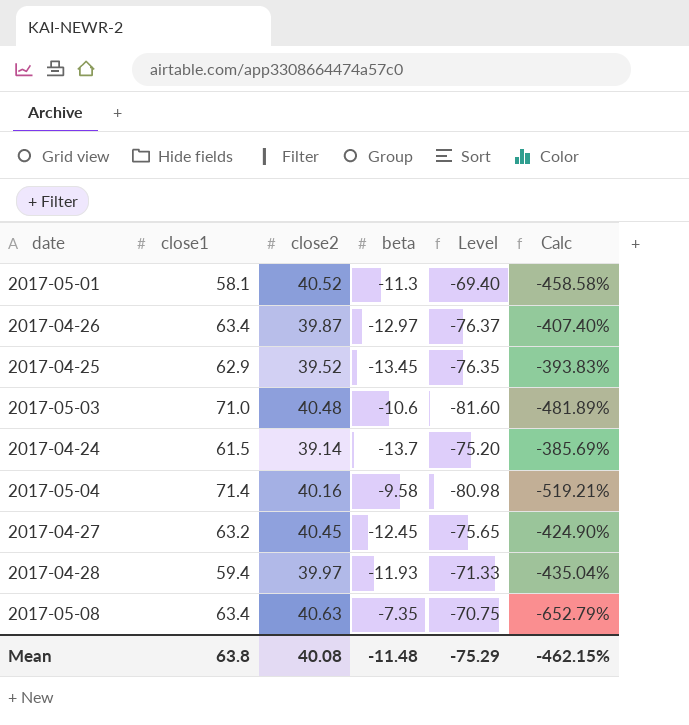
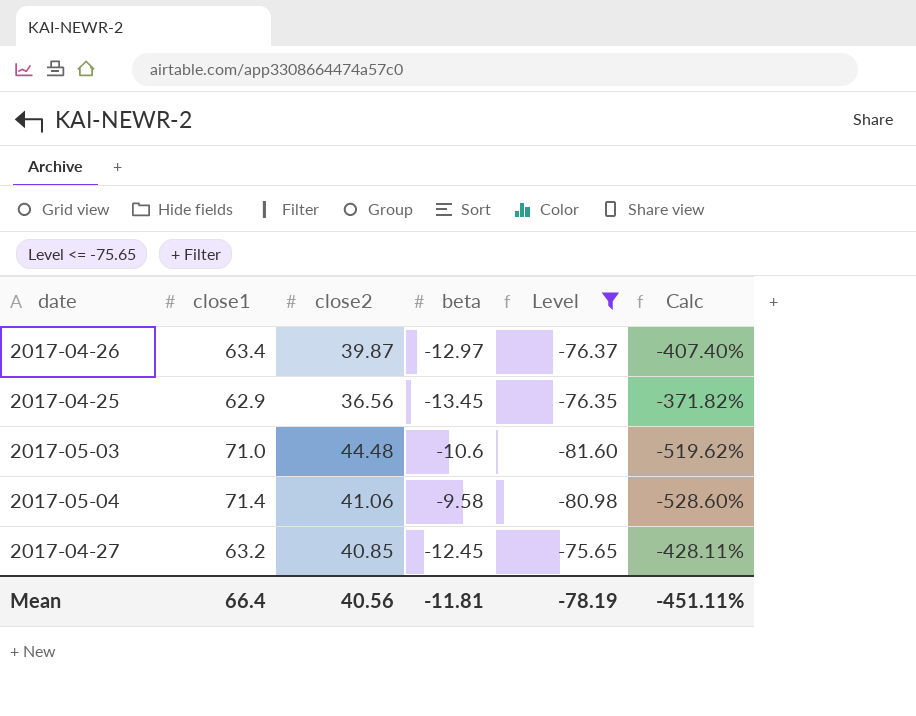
filter: none -> Level <= -75.65
2017-04-25 | close2: 39.52 -> 36.56
2017-04-25 | Calc: -393.83% -> -371.82%
2017-05-03 | close2: 40.48 -> 44.48
2017-05-03 | Calc: -481.89% -> -519.62%
2017-05-04 | close2: 40.16 -> 41.06
2017-05-04 | Calc: -519.21% -> -528.60%
2017-04-27 | close2: 40.45 -> 40.85
2017-04-27 | Calc: -424.90% -> -428.11%
Mean | close1: 63.8 -> 66.4
Mean | close2: 40.08 -> 40.56
Mean | beta: -11.48 -> -11.81
Mean | Level: -75.29 -> -78.19
Mean | Calc: -462.15% -> -451.11%

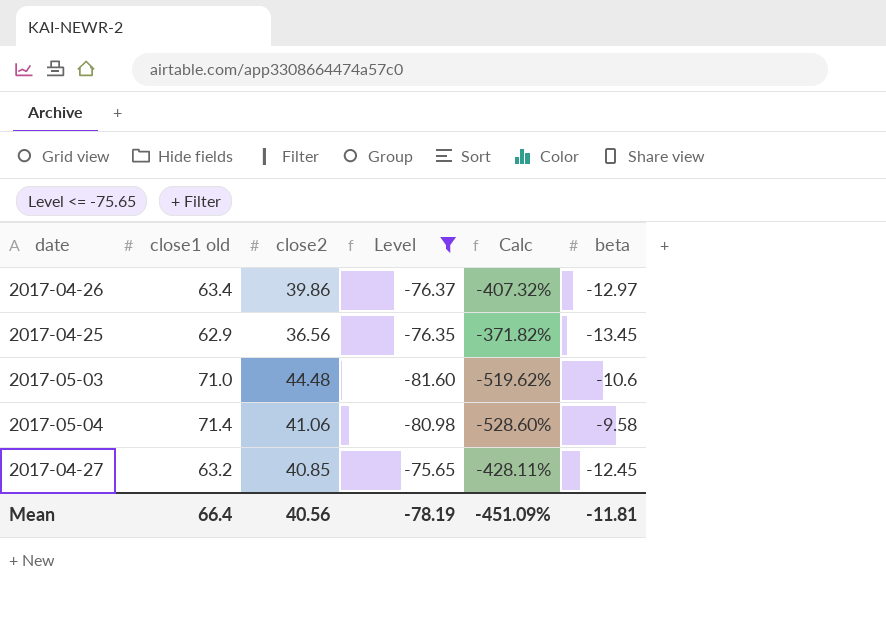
column name: close1 -> close1 old
column beta | position: 4 -> 6
2017-04-26 | close2: 39.87 -> 39.86
2017-04-26 | Calc: -407.40% -> -407.32%
Mean | Calc: -451.11% -> -451.09%

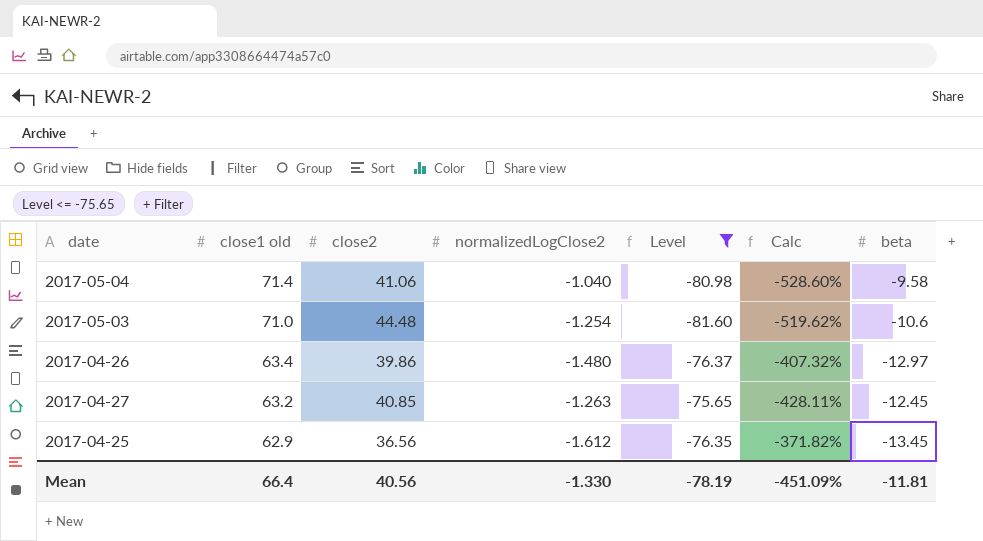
row order: none -> close1 old descending
column normalizedLogClose2 | position: none -> 4

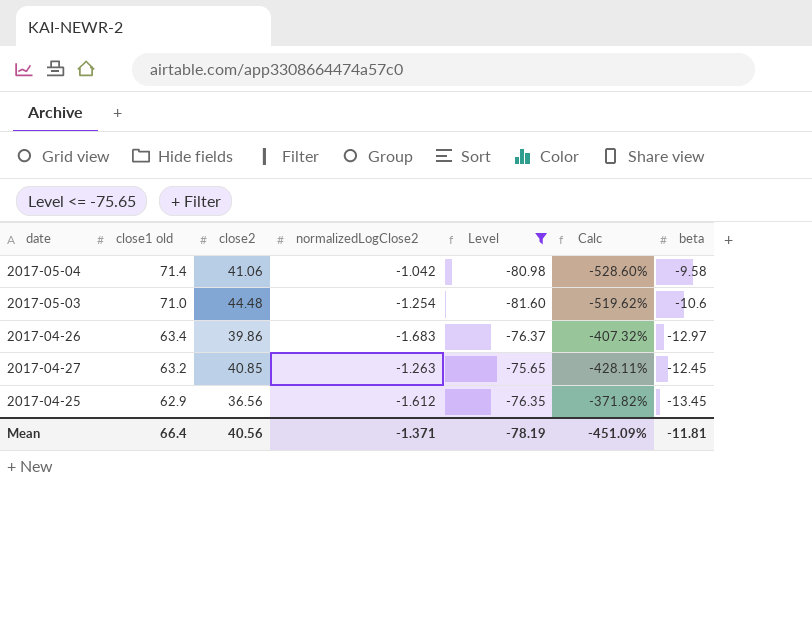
2017-05-04 | normalizedLogClose2: -1.040 -> -1.042
2017-04-26 | normalizedLogClose2: -1.480 -> -1.683
Mean | normalizedLogClose2: -1.330 -> -1.371

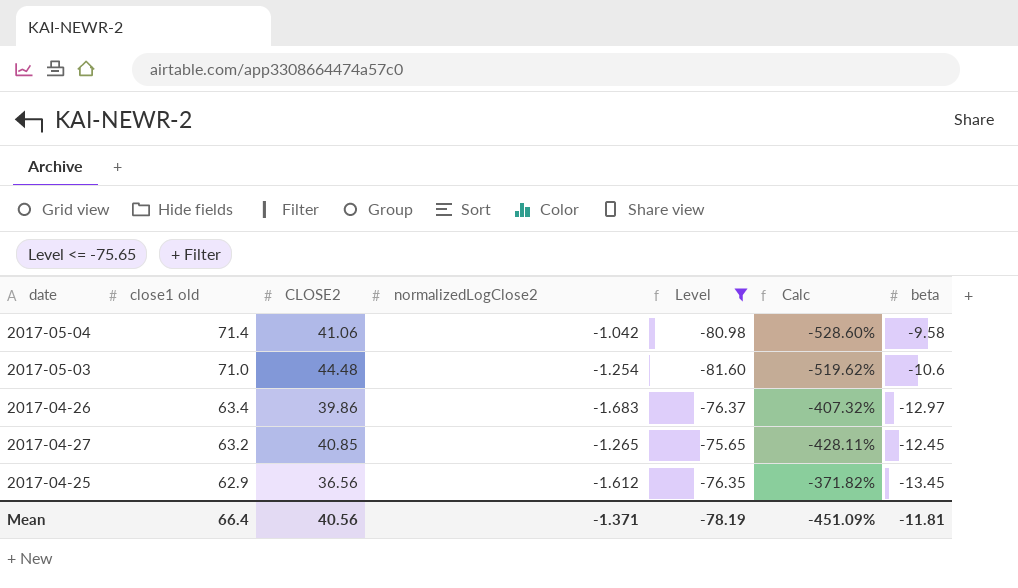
column name: close2 -> CLOSE2
2017-04-27 | normalizedLogClose2: -1.263 -> -1.265

